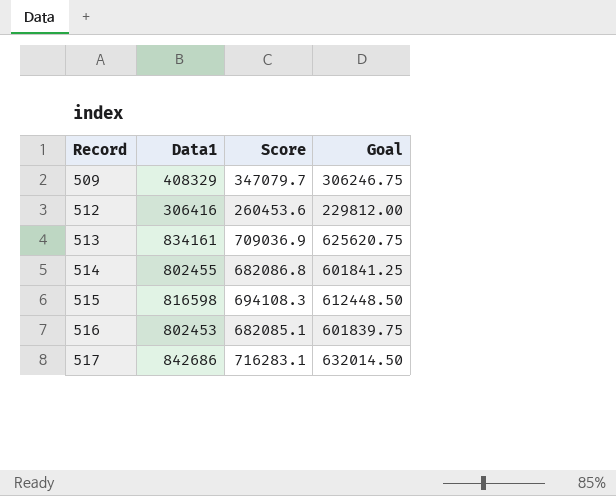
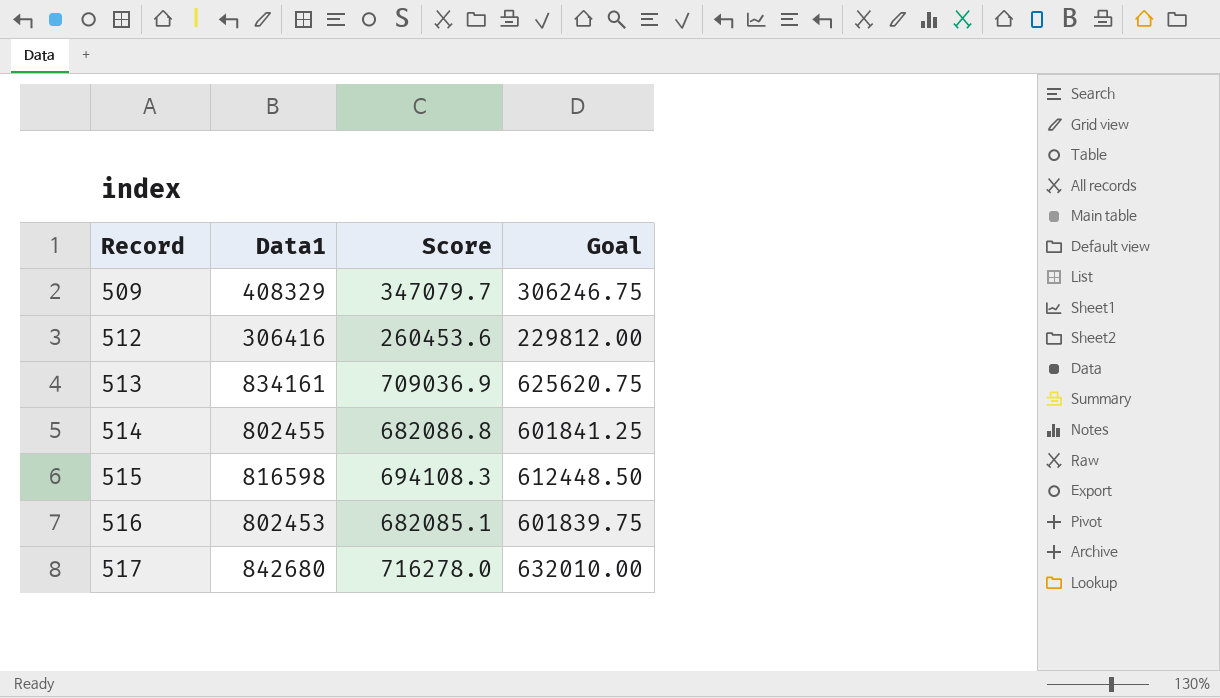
517 | Data1: 842686 -> 842680
517 | Score: 716283.1 -> 716278.0
517 | Goal: 632014.50 -> 632010.00

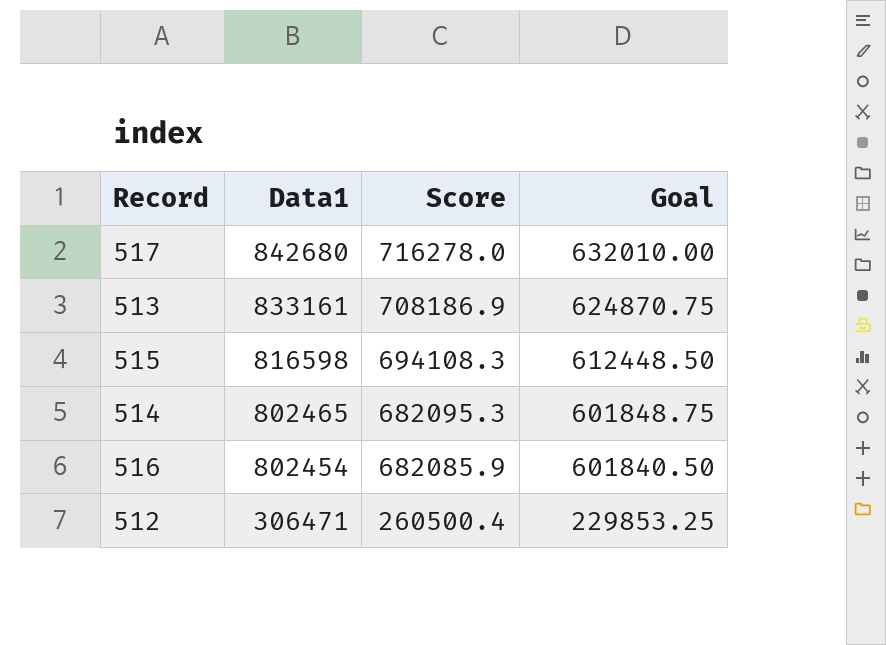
row order: Record ascending -> Data1 descending
row 509: 408329 | 347079.7 | 306246.75 -> none
513 | Data1: 834161 -> 833161
513 | Score: 709036.9 -> 708186.9
513 | Goal: 625620.75 -> 624870.75
514 | Data1: 802455 -> 802465
514 | Score: 682086.8 -> 682095.3
514 | Goal: 601841.25 -> 601848.75
516 | Data1: 802453 -> 802454
516 | Score: 682085.1 -> 682085.9
516 | Goal: 601839.75 -> 601840.50
512 | Data1: 306416 -> 306471
512 | Score: 260453.6 -> 260500.4
512 | Goal: 229812.00 -> 229853.25

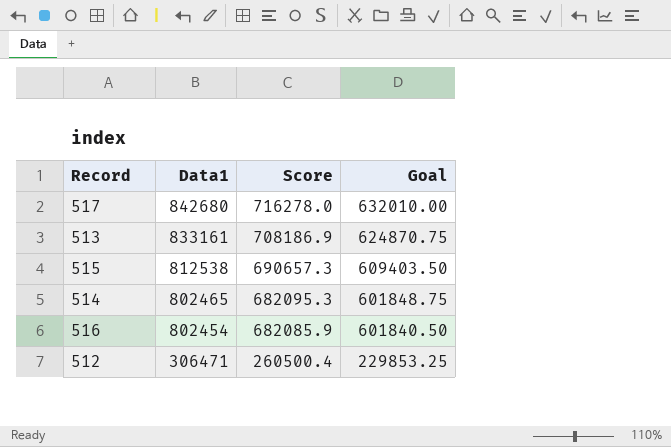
515 | Data1: 816598 -> 812538
515 | Score: 694108.3 -> 690657.3
515 | Goal: 612448.50 -> 609403.50

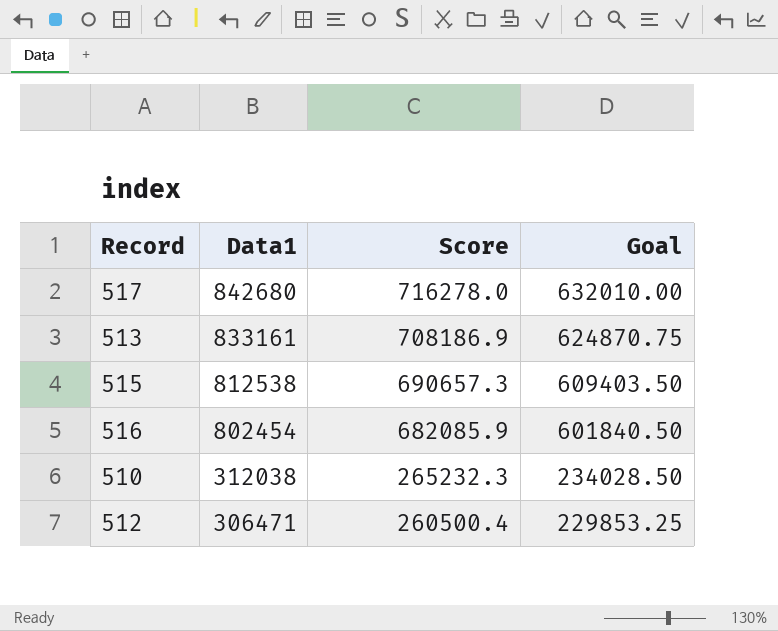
row 514: 802465 | 682095.3 | 601848.75 -> none
row 510: none -> 312038 | 265232.3 | 234028.50

